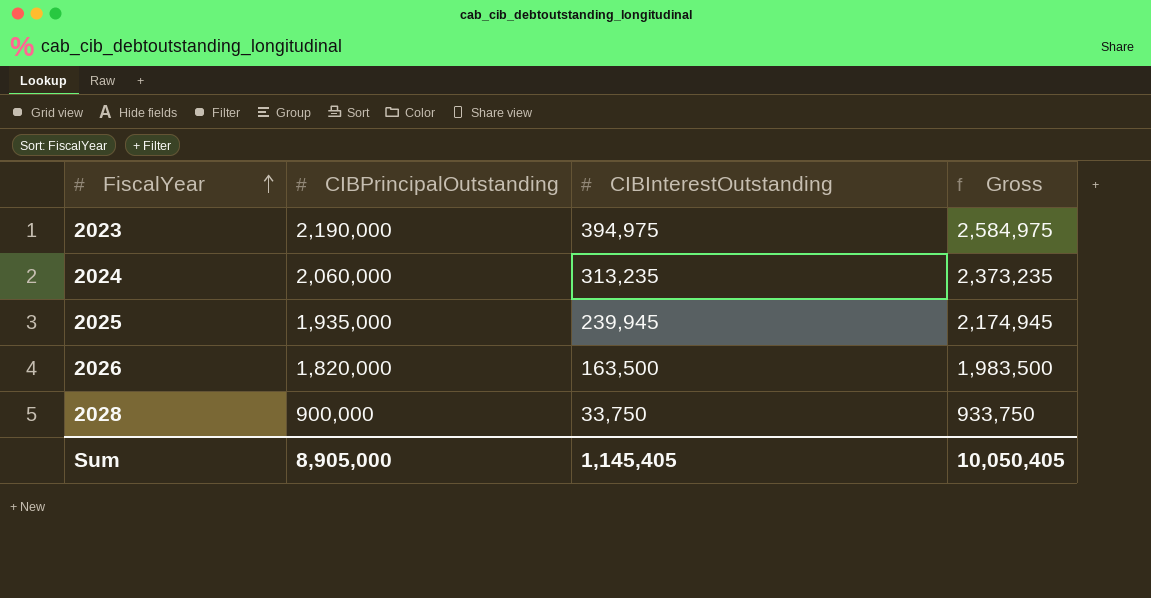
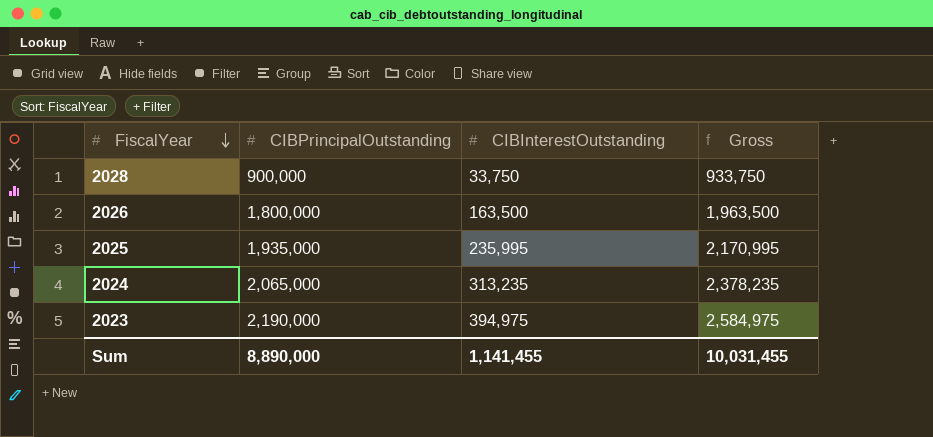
row order: FiscalYear ascending -> FiscalYear descending
2026 | CIBPrincipalOutstanding: 1,820,000 -> 1,800,000
2026 | Gross: 1,983,500 -> 1,963,500
2025 | CIBInterestOutstanding: 239,945 -> 235,995
2025 | Gross: 2,174,945 -> 2,170,995
2024 | CIBPrincipalOutstanding: 2,060,000 -> 2,065,000
2024 | Gross: 2,373,235 -> 2,378,235
Sum | CIBPrincipalOutstanding: 8,905,000 -> 8,890,000
Sum | CIBInterestOutstanding: 1,145,405 -> 1,141,455
Sum | Gross: 10,050,405 -> 10,031,455

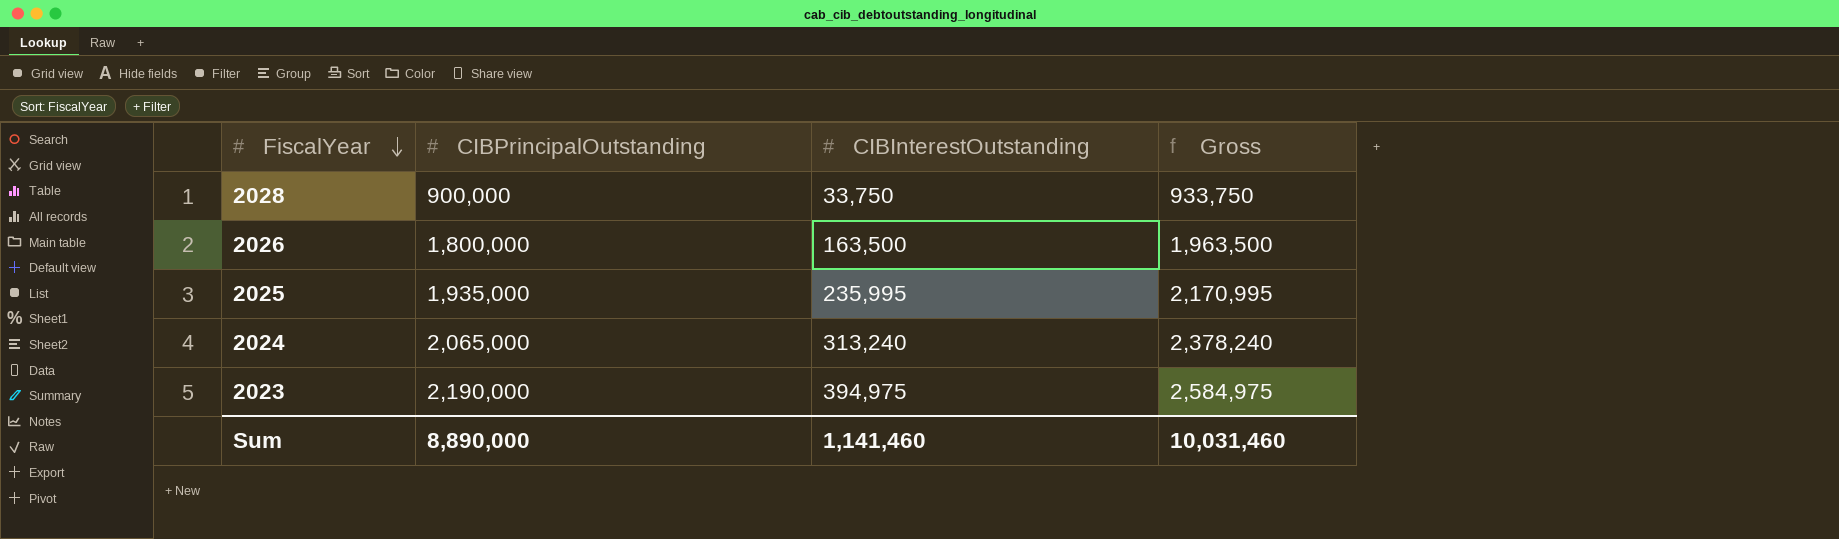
2024 | CIBInterestOutstanding: 313,235 -> 313,240
2024 | Gross: 2,378,235 -> 2,378,240
Sum | CIBInterestOutstanding: 1,141,455 -> 1,141,460
Sum | Gross: 10,031,455 -> 10,031,460

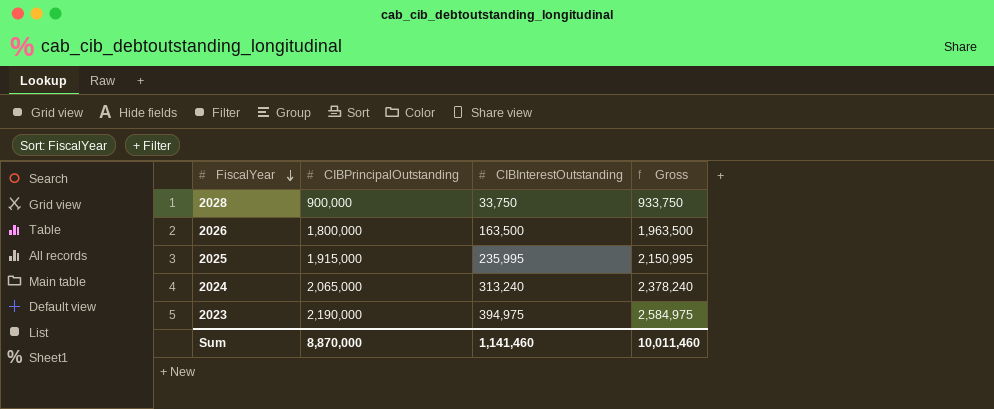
2025 | CIBPrincipalOutstanding: 1,935,000 -> 1,915,000
2025 | Gross: 2,170,995 -> 2,150,995
Sum | CIBPrincipalOutstanding: 8,890,000 -> 8,870,000
Sum | Gross: 10,031,460 -> 10,011,460

